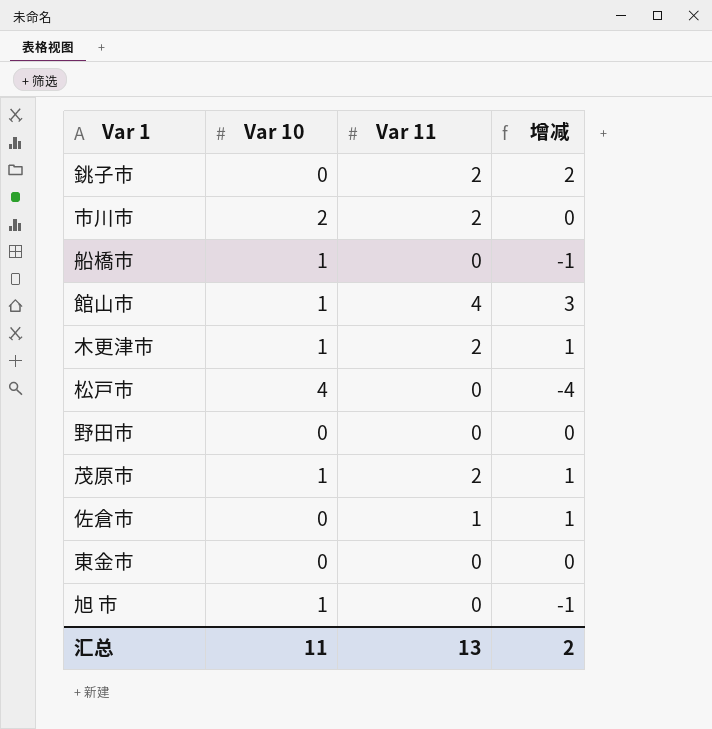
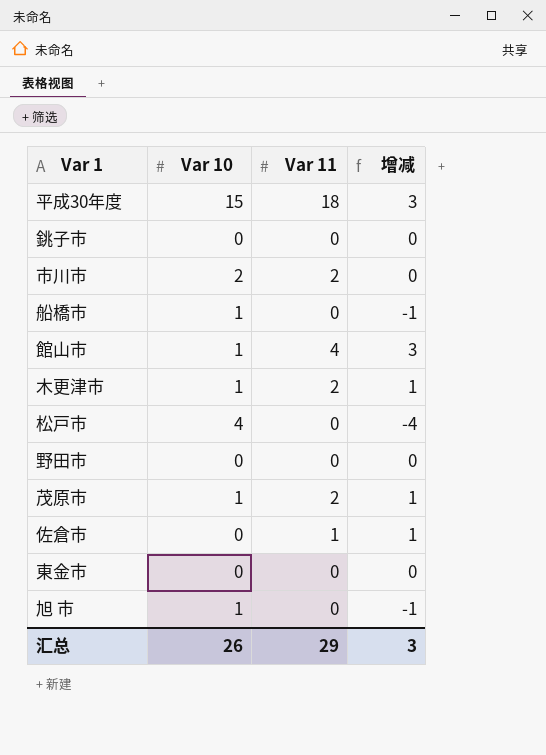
row 平成30年度: none -> 15 | 18 | 3
銚子市 | Var 11: 2 -> 0
銚子市 | 增减: 2 -> 0
汇总 | Var 10: 11 -> 26
汇总 | Var 11: 13 -> 29
汇总 | 增减: 2 -> 3

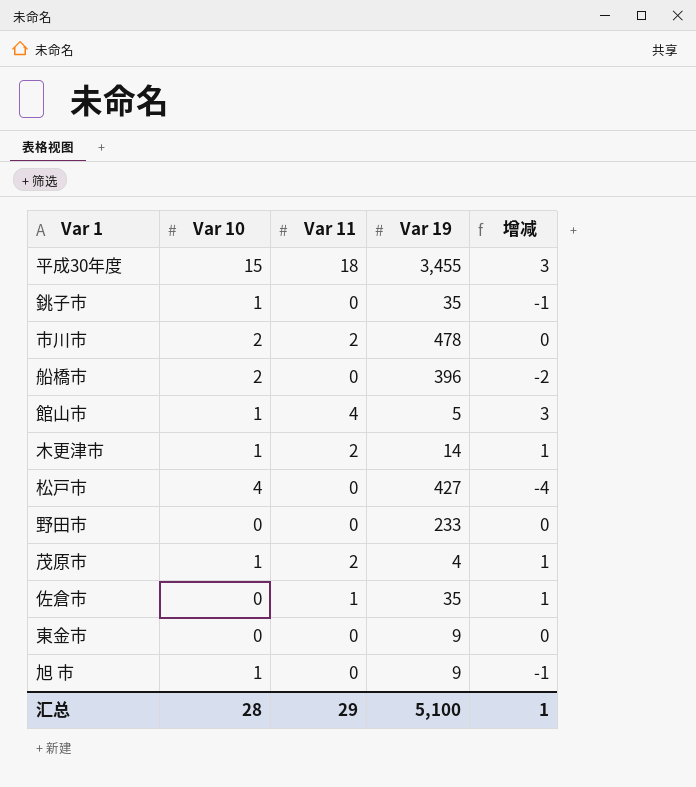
column Var 19 | position: none -> 4
銚子市 | Var 10: 0 -> 1
銚子市 | 增减: 0 -> -1
船橋市 | Var 10: 1 -> 2
船橋市 | 增减: -1 -> -2
汇总 | Var 10: 26 -> 28
汇总 | 增减: 3 -> 1

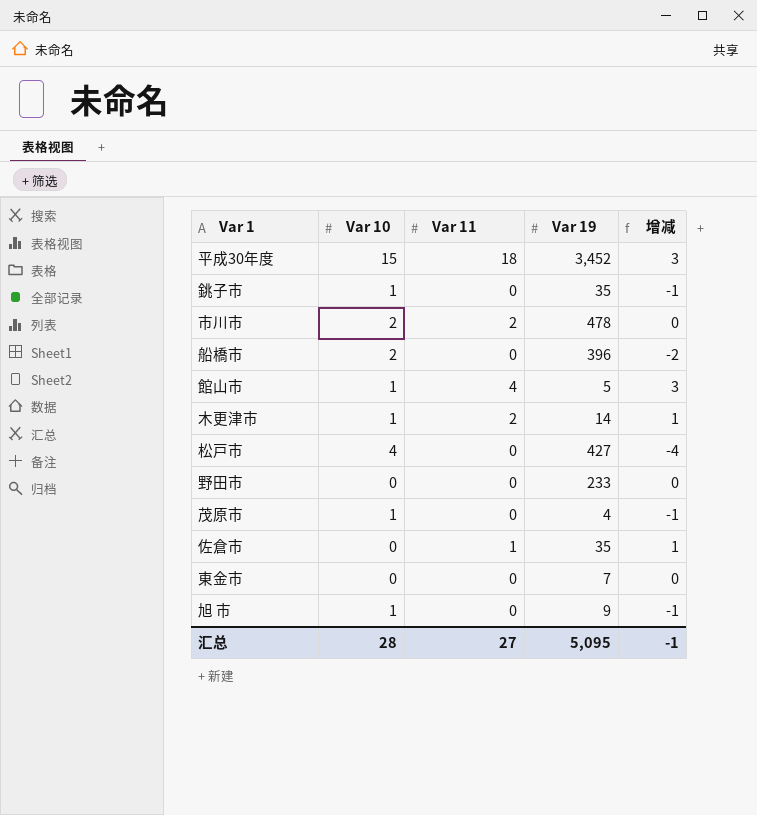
平成30年度 | Var 19: 3,455 -> 3,452
茂原市 | Var 11: 2 -> 0
茂原市 | 增减: 1 -> -1
東金市 | Var 19: 9 -> 7
汇总 | Var 11: 29 -> 27
汇总 | Var 19: 5,100 -> 5,095
汇总 | 增减: 1 -> -1

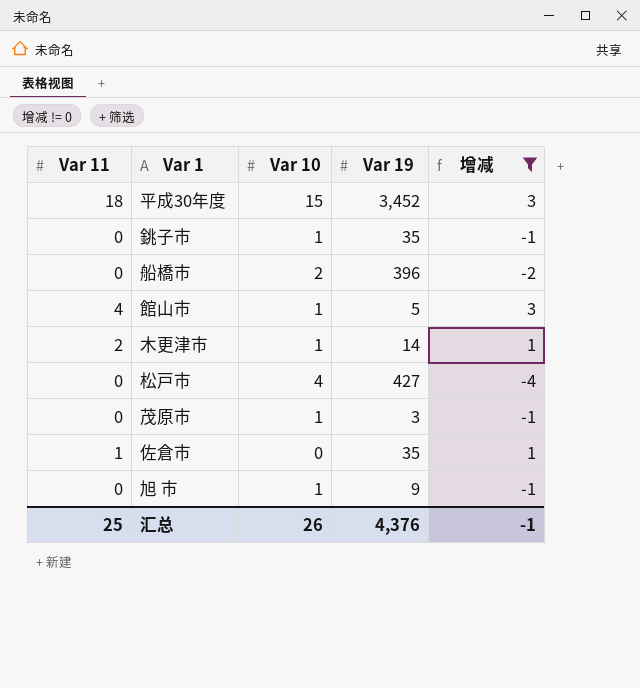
filter: none -> 增减 != 0
column Var 11 | position: 3 -> 1
茂原市 | Var 19: 4 -> 3
汇总 | Var 11: 27 -> 25
汇总 | Var 10: 28 -> 26
汇总 | Var 19: 5,095 -> 4,376

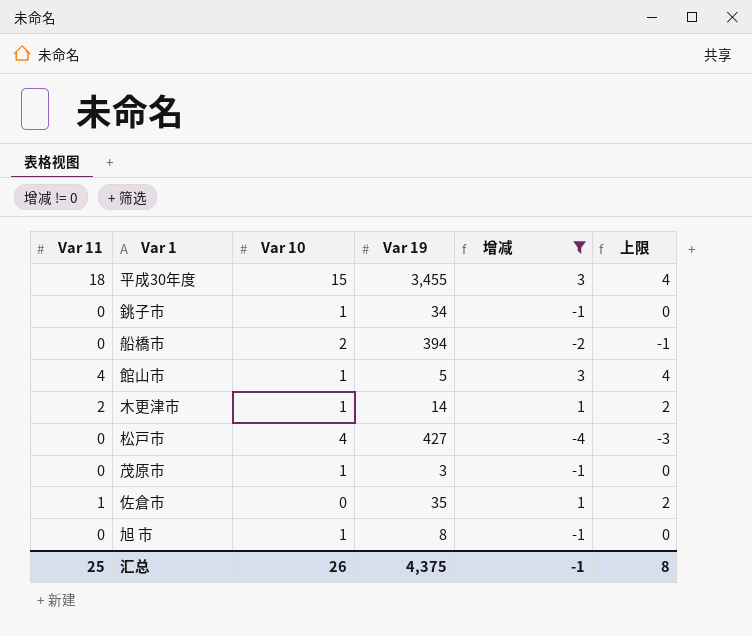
column 上限 | formula: none -> [增减] + 1
平成30年度 | Var 19: 3,452 -> 3,455
銚子市 | Var 19: 35 -> 34
船橋市 | Var 19: 396 -> 394
旭 市 | Var 19: 9 -> 8
汇总 | Var 19: 4,376 -> 4,375

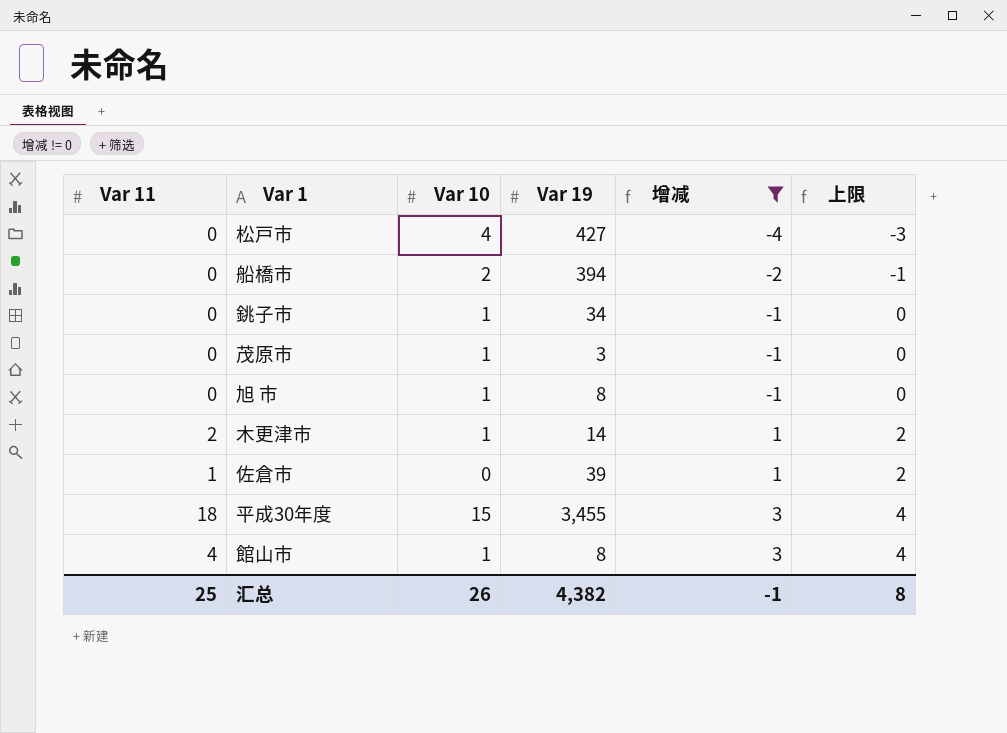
row order: none -> 增减 ascending
佐倉市 | Var 19: 35 -> 39
館山市 | Var 19: 5 -> 8
汇总 | Var 19: 4,375 -> 4,382

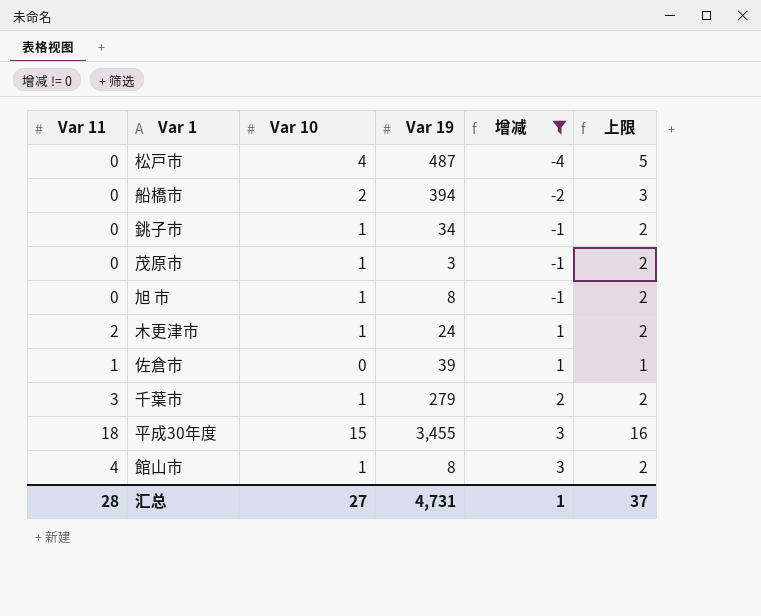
column 上限 | formula: [增减] + 1 -> [Var 10] + 1
松戸市 | Var 19: 427 -> 487
木更津市 | Var 19: 14 -> 24
row 千葉市: none -> 3 | 1 | 279 | 2 | 2
汇总 | Var 11: 25 -> 28
汇总 | Var 10: 26 -> 27
汇总 | Var 19: 4,382 -> 4,731
汇总 | 增减: -1 -> 1
汇总 | 上限: 8 -> 37

